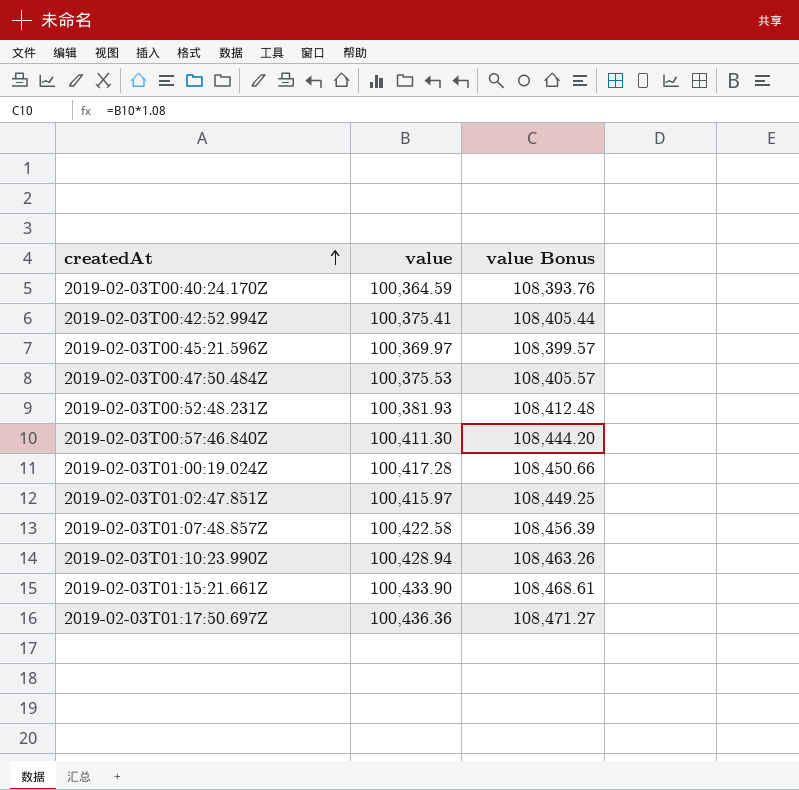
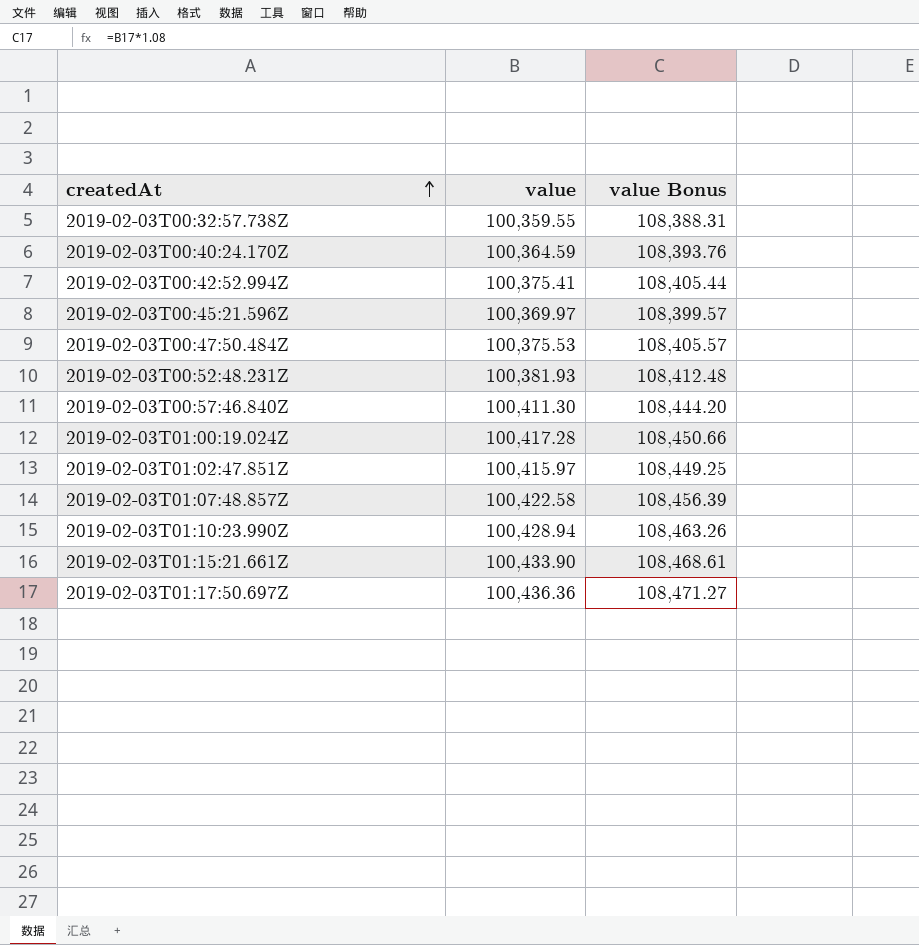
row 2019-02-03T00:32:57.738Z: none -> 100,359.55 | 108,388.31

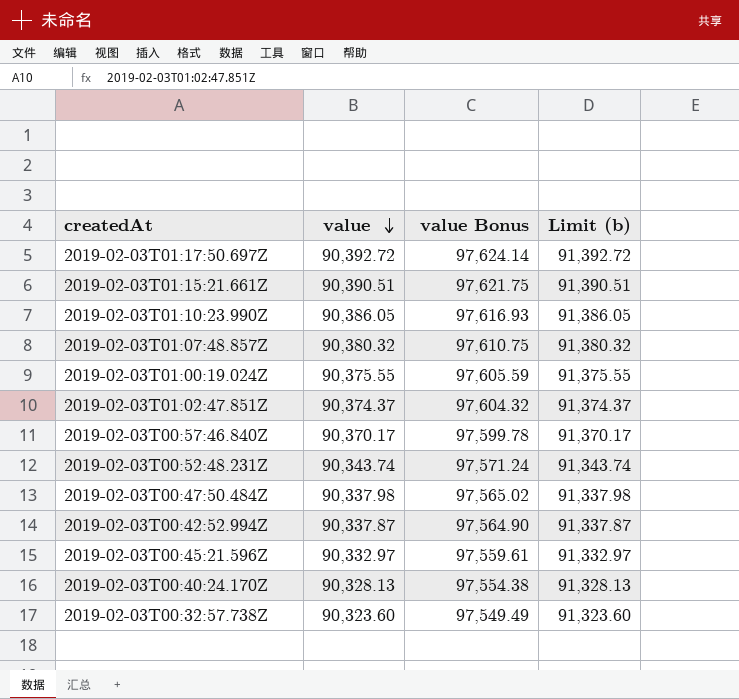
row order: createdAt ascending -> value descending
column Limit (b) | formula: none -> [value] + 1000
2019-02-03T01:17:50.697Z | value: 100,436.36 -> 90,392.72
2019-02-03T01:17:50.697Z | value Bonus: 108,471.27 -> 97,624.14
2019-02-03T01:15:21.661Z | value: 100,433.90 -> 90,390.51
2019-02-03T01:15:21.661Z | value Bonus: 108,468.61 -> 97,621.75
2019-02-03T01:10:23.990Z | value: 100,428.94 -> 90,386.05
2019-02-03T01:10:23.990Z | value Bonus: 108,463.26 -> 97,616.93
2019-02-03T01:07:48.857Z | value: 100,422.58 -> 90,380.32
2019-02-03T01:07:48.857Z | value Bonus: 108,456.39 -> 97,610.75
2019-02-03T01:00:19.024Z | value: 100,417.28 -> 90,375.55
2019-02-03T01:00:19.024Z | value Bonus: 108,450.66 -> 97,605.59
2019-02-03T01:02:47.851Z | value: 100,415.97 -> 90,374.37
2019-02-03T01:02:47.851Z | value Bonus: 108,449.25 -> 97,604.32
2019-02-03T00:57:46.840Z | value: 100,411.30 -> 90,370.17
2019-02-03T00:57:46.840Z | value Bonus: 108,444.20 -> 97,599.78
2019-02-03T00:52:48.231Z | value: 100,381.93 -> 90,343.74
2019-02-03T00:52:48.231Z | value Bonus: 108,412.48 -> 97,571.24
2019-02-03T00:47:50.484Z | value: 100,375.53 -> 90,337.98
2019-02-03T00:47:50.484Z | value Bonus: 108,405.57 -> 97,565.02
2019-02-03T00:42:52.994Z | value: 100,375.41 -> 90,337.87
2019-02-03T00:42:52.994Z | value Bonus: 108,405.44 -> 97,564.90
2019-02-03T00:45:21.596Z | value: 100,369.97 -> 90,332.97
2019-02-03T00:45:21.596Z | value Bonus: 108,399.57 -> 97,559.61
2019-02-03T00:40:24.170Z | value: 100,364.59 -> 90,328.13
2019-02-03T00:40:24.170Z | value Bonus: 108,393.76 -> 97,554.38
2019-02-03T00:32:57.738Z | value: 100,359.55 -> 90,323.60
2019-02-03T00:32:57.738Z | value Bonus: 108,388.31 -> 97,549.49

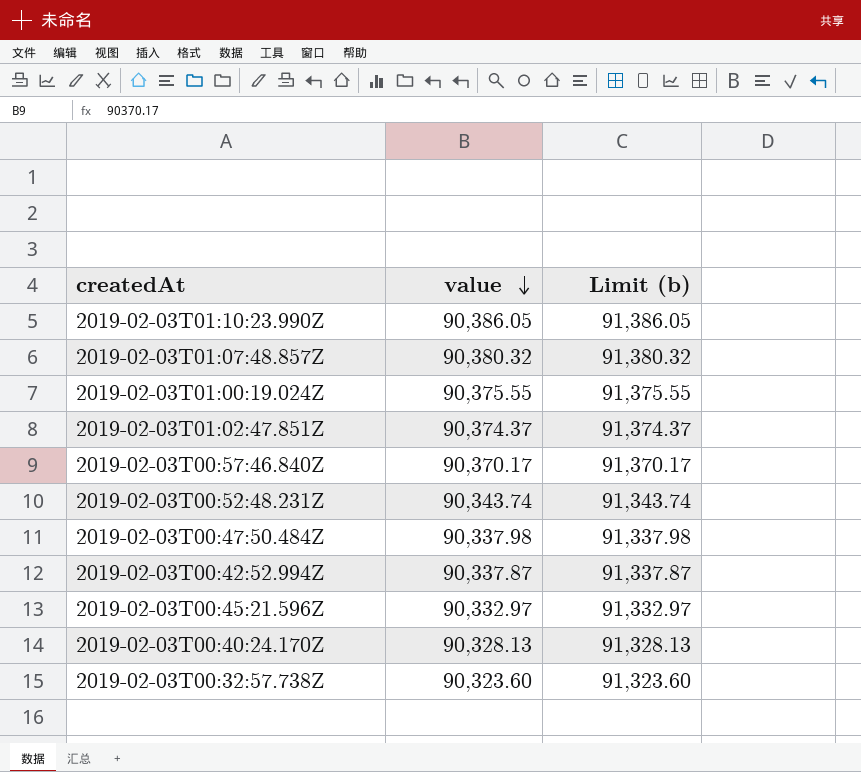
column value Bonus | formula: [value] * 1.08 -> none
row 2019-02-03T01:17:50.697Z: 90,392.72 | 97,624.14 | 91,392.72 -> none
row 2019-02-03T01:15:21.661Z: 90,390.51 | 97,621.75 | 91,390.51 -> none

